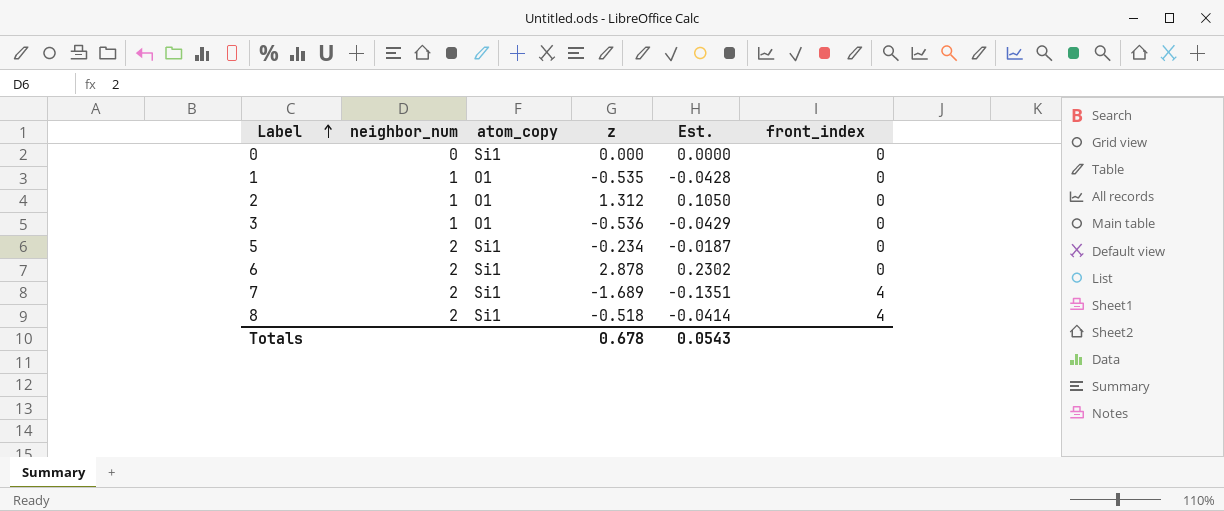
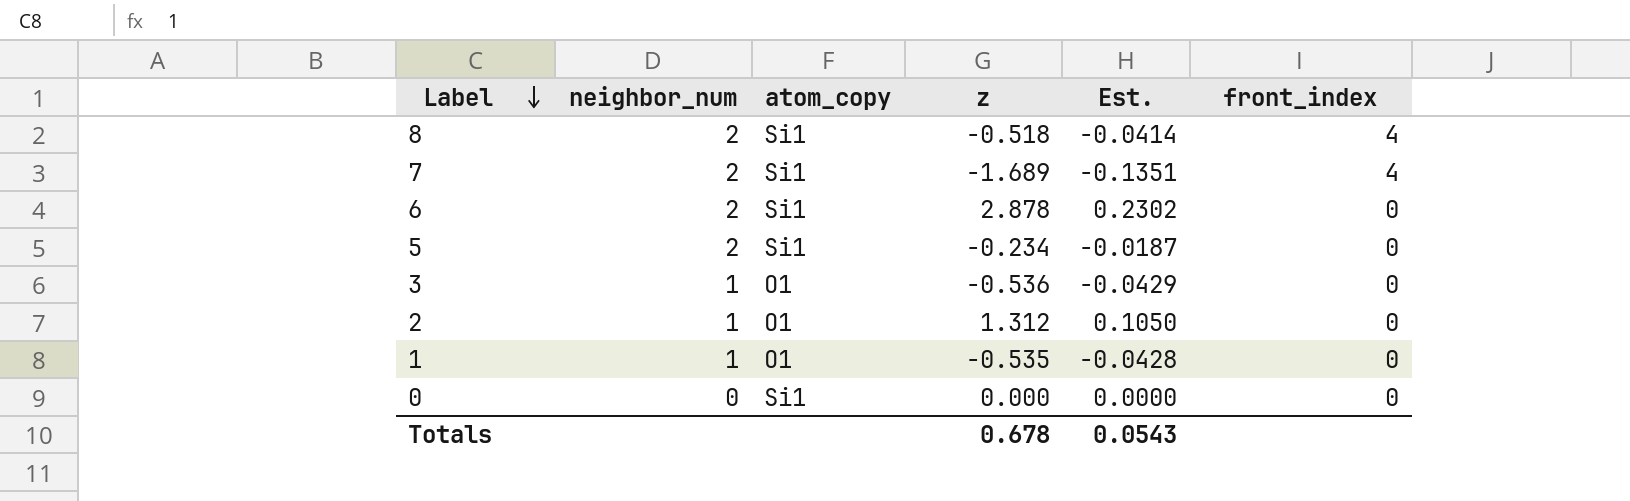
row order: Label ascending -> Label descending

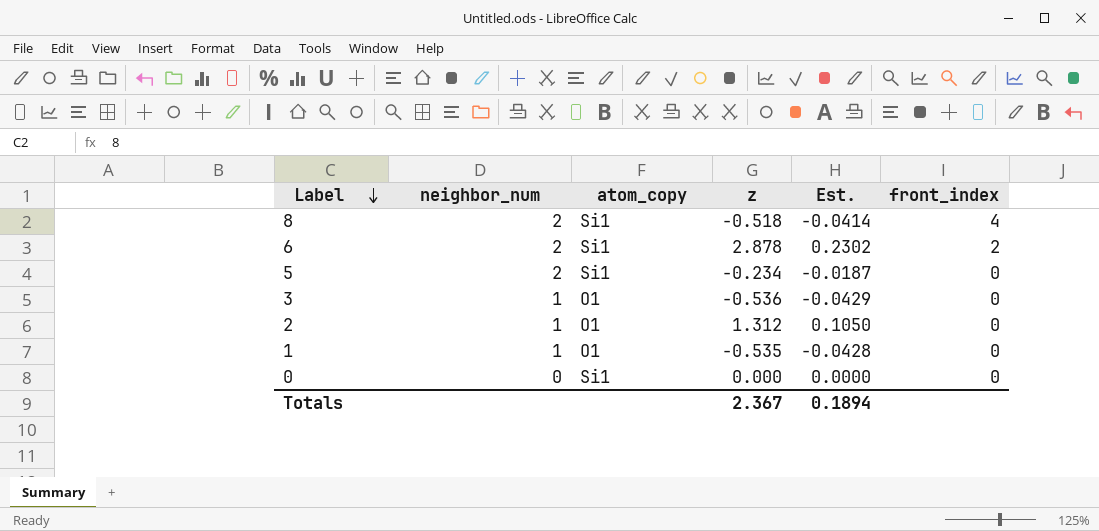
row 7: 2 | Si1 | -1.689 | -0.1351 | 4 -> none
6 | front_index: 0 -> 2
Totals | z: 0.678 -> 2.367
Totals | Est.: 0.0543 -> 0.1894

